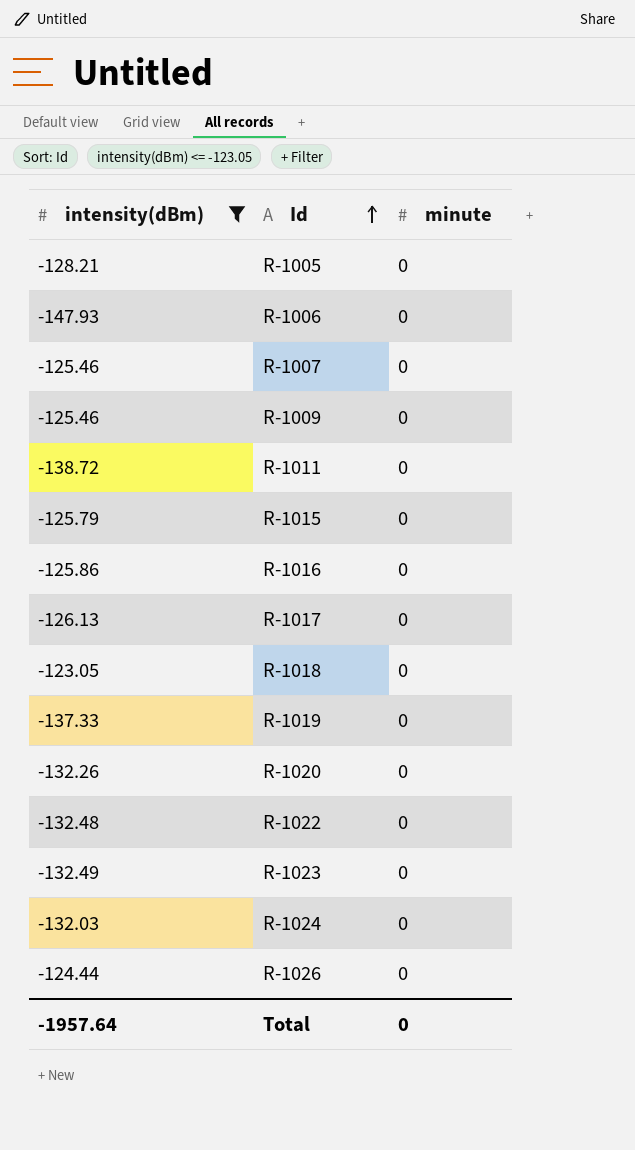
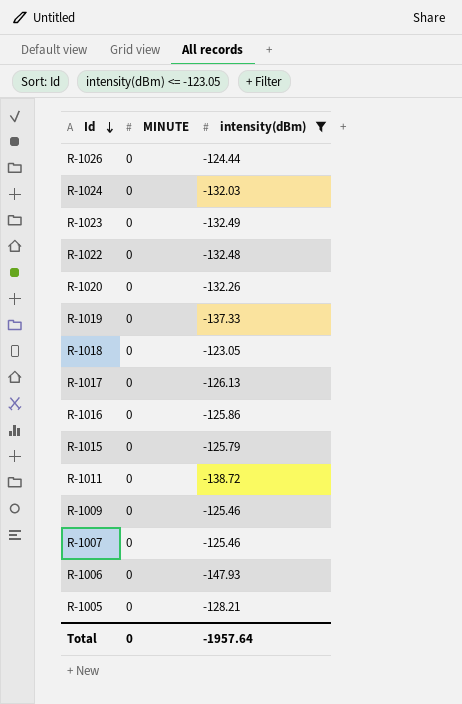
row order: Id ascending -> Id descending
column name: minute -> MINUTE
column intensity(dBm) | position: 1 -> 3

